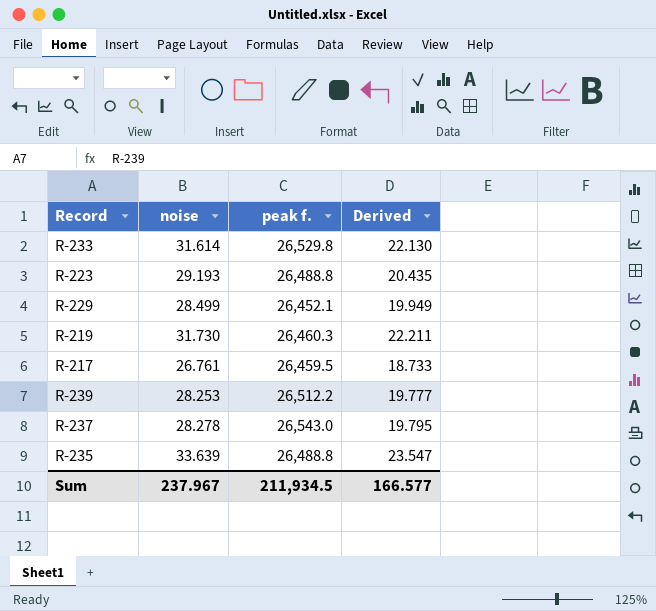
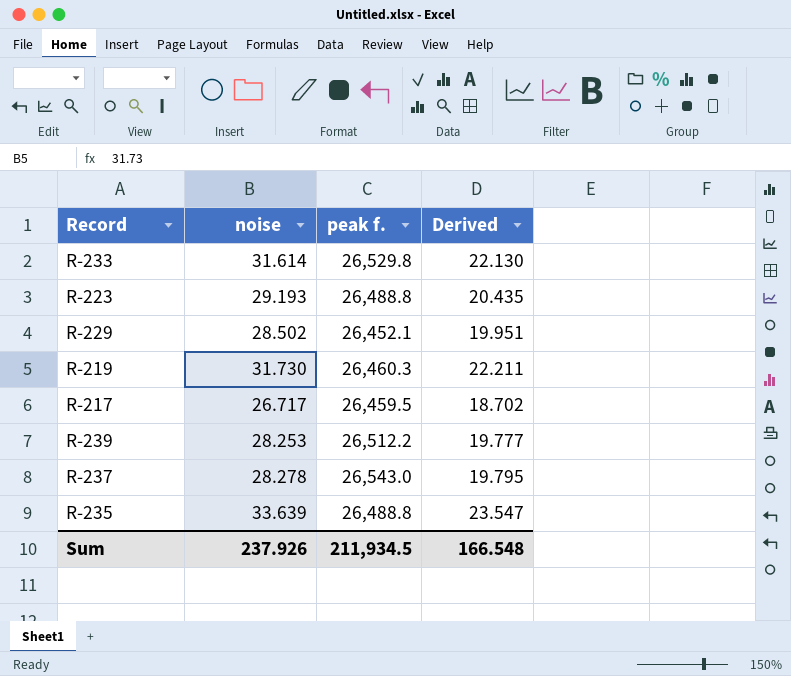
R-229 | noise: 28.499 -> 28.502
R-229 | Derived: 19.949 -> 19.951
R-217 | noise: 26.761 -> 26.717
R-217 | Derived: 18.733 -> 18.702
Sum | noise: 237.967 -> 237.926
Sum | Derived: 166.577 -> 166.548

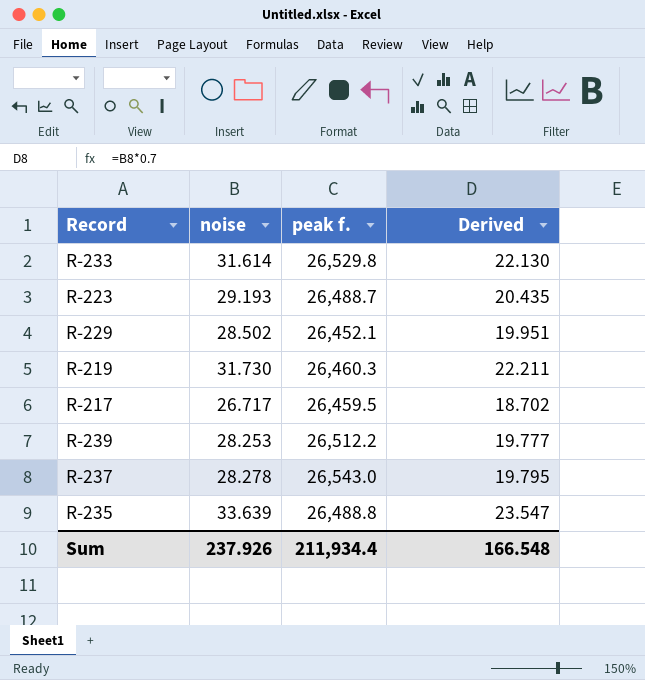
R-223 | peak f.: 26,488.8 -> 26,488.7
Sum | peak f.: 211,934.5 -> 211,934.4

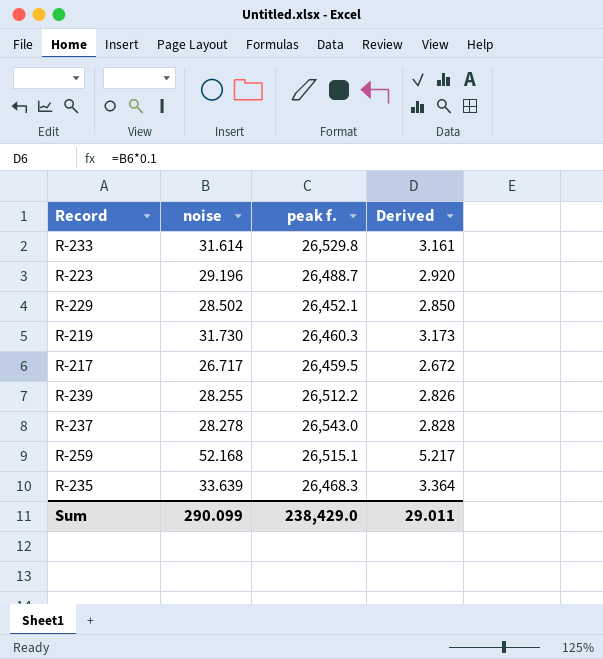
column Derived | formula: [noise] * 0.7 -> [noise] * 0.1
R-223 | noise: 29.193 -> 29.196
R-239 | noise: 28.253 -> 28.255
row R-259: none -> 52.168 | 26,515.1 | 5.217
R-235 | peak f.: 26,488.8 -> 26,468.3
Sum | noise: 237.926 -> 290.099
Sum | peak f.: 211,934.4 -> 238,429.0
Sum | Derived: 166.548 -> 29.011

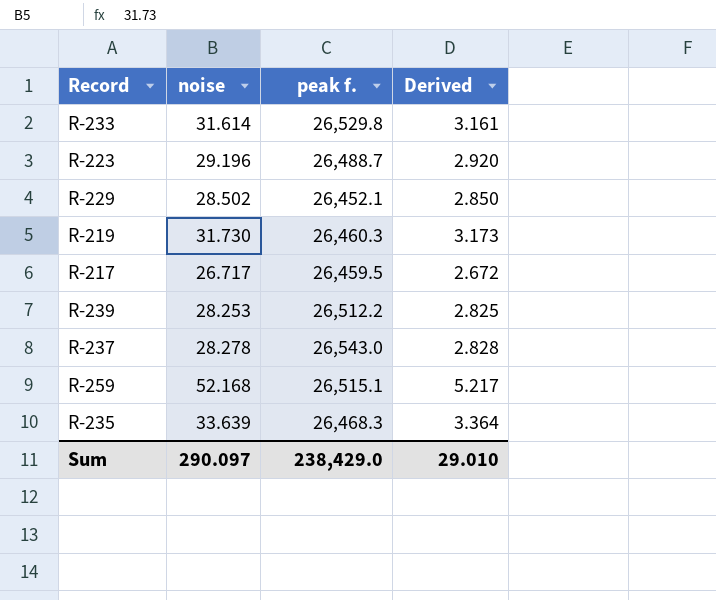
R-239 | noise: 28.255 -> 28.253
R-239 | Derived: 2.826 -> 2.825
Sum | noise: 290.099 -> 290.097
Sum | Derived: 29.011 -> 29.010

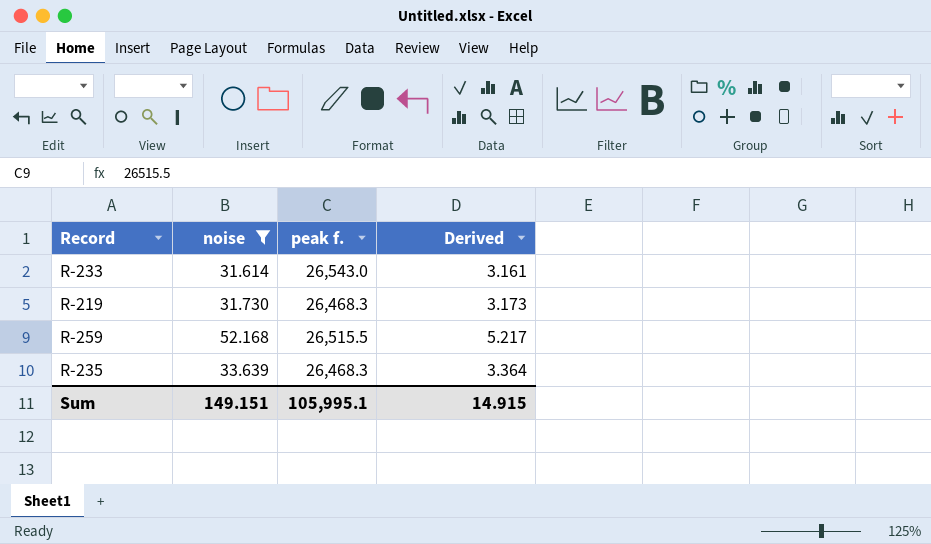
filter: none -> noise >= 31.614
R-233 | peak f.: 26,529.8 -> 26,543.0
R-219 | peak f.: 26,460.3 -> 26,468.3
R-259 | peak f.: 26,515.1 -> 26,515.5
Sum | noise: 290.097 -> 149.151
Sum | peak f.: 238,429.0 -> 105,995.1
Sum | Derived: 29.010 -> 14.915

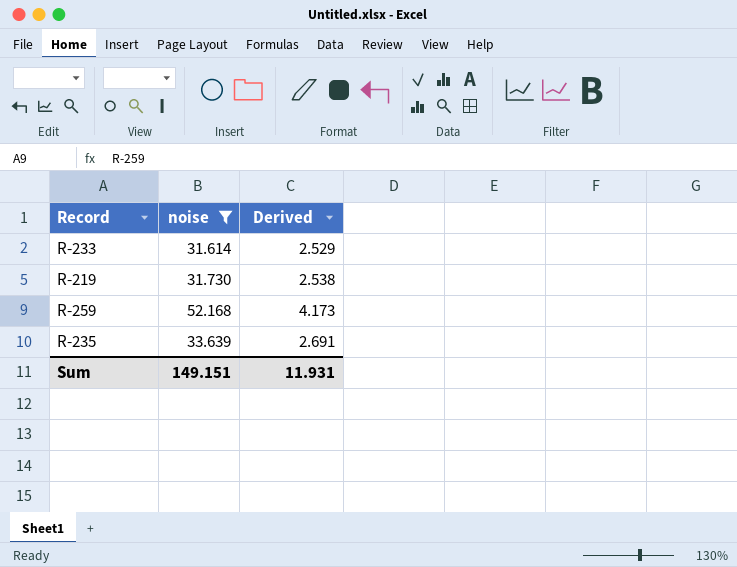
column peak f. | position: 3 -> none
column Derived | formula: [noise] * 0.1 -> [noise] * 0.08
Sum | Derived: 14.915 -> 11.931

